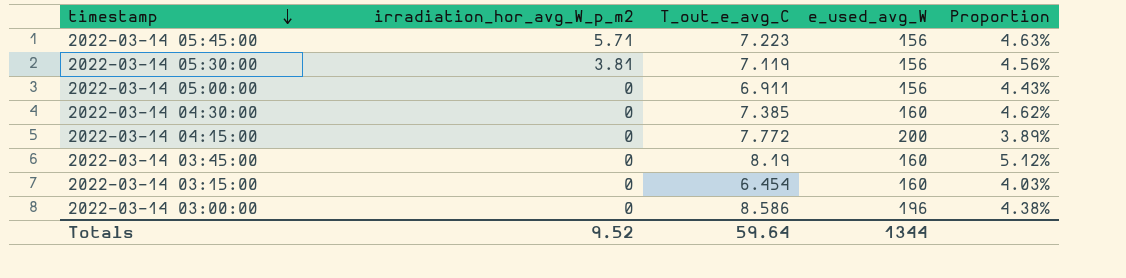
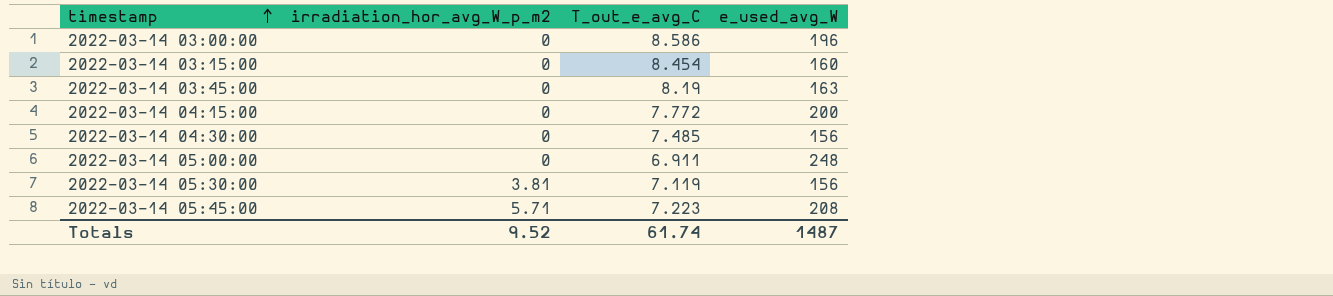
row order: timestamp descending -> timestamp ascending
column Proportion | formula: [T_out_e_avg_C] / [e_used_avg_W] -> none
2022-03-14 03:15:00 | T_out_e_avg_C: 6.454 -> 8.454
2022-03-14 03:45:00 | e_used_avg_W: 160 -> 163
2022-03-14 04:30:00 | T_out_e_avg_C: 7.385 -> 7.485
2022-03-14 04:30:00 | e_used_avg_W: 160 -> 156
2022-03-14 05:00:00 | e_used_avg_W: 156 -> 248
2022-03-14 05:45:00 | e_used_avg_W: 156 -> 208
Totals | T_out_e_avg_C: 59.64 -> 61.74
Totals | e_used_avg_W: 1344 -> 1487

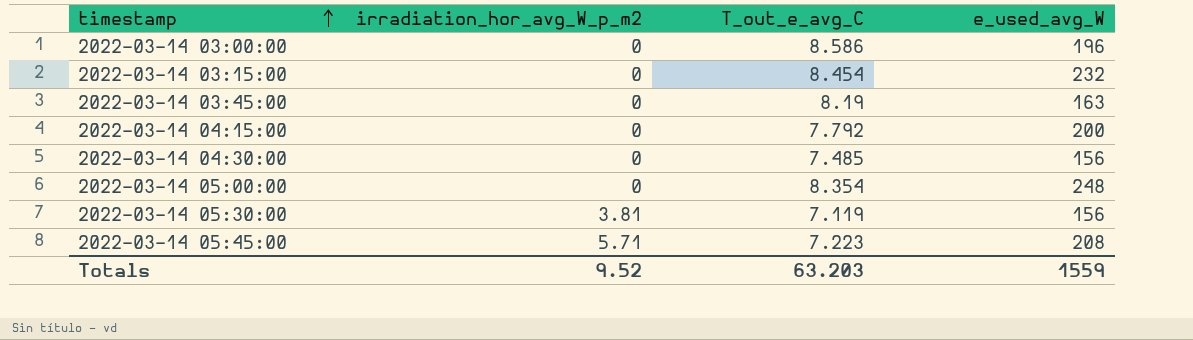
2022-03-14 03:15:00 | e_used_avg_W: 160 -> 232
2022-03-14 04:15:00 | T_out_e_avg_C: 7.772 -> 7.792
2022-03-14 05:00:00 | T_out_e_avg_C: 6.911 -> 8.354
Totals | T_out_e_avg_C: 61.74 -> 63.203
Totals | e_used_avg_W: 1487 -> 1559

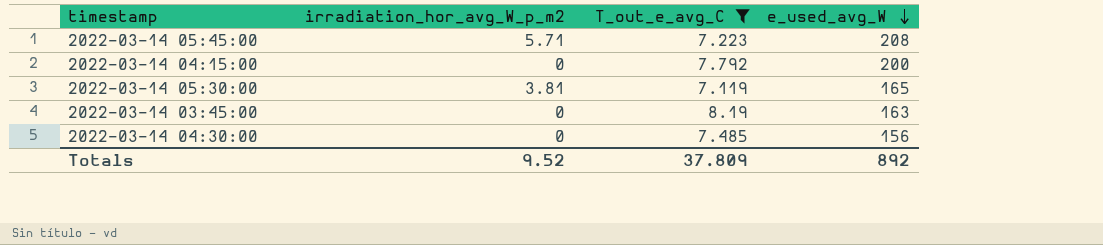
filter: none -> T_out_e_avg_C <= 8.19
row order: timestamp ascending -> e_used_avg_W descending
2022-03-14 05:30:00 | e_used_avg_W: 156 -> 165
Totals | T_out_e_avg_C: 63.203 -> 37.809
Totals | e_used_avg_W: 1559 -> 892

